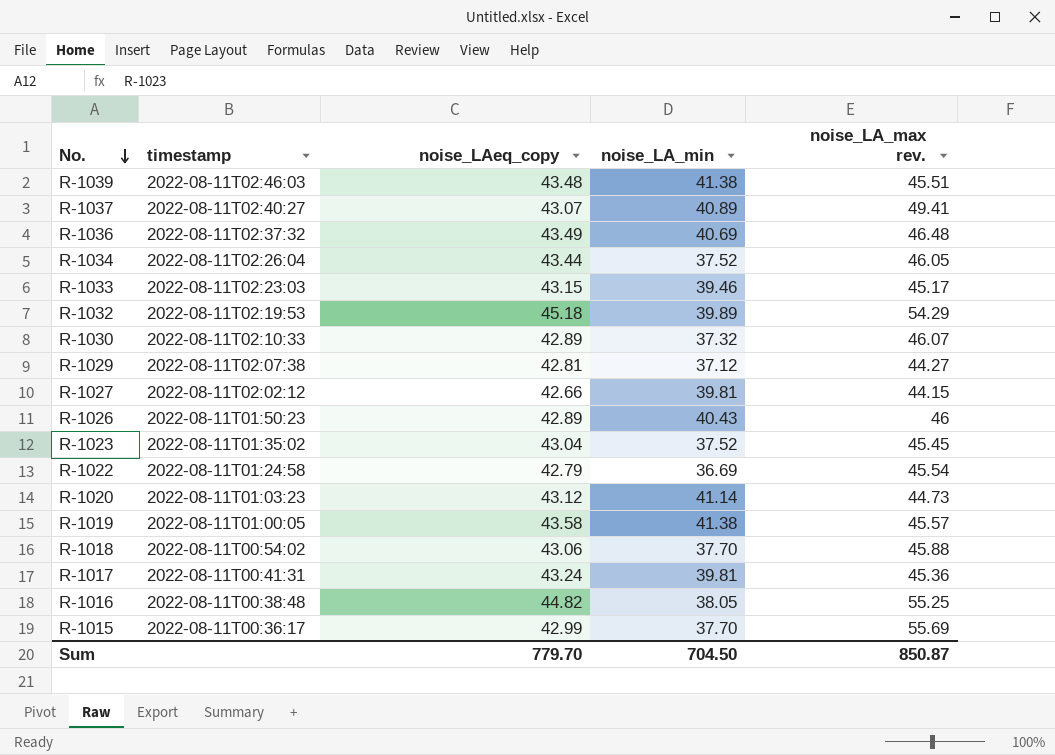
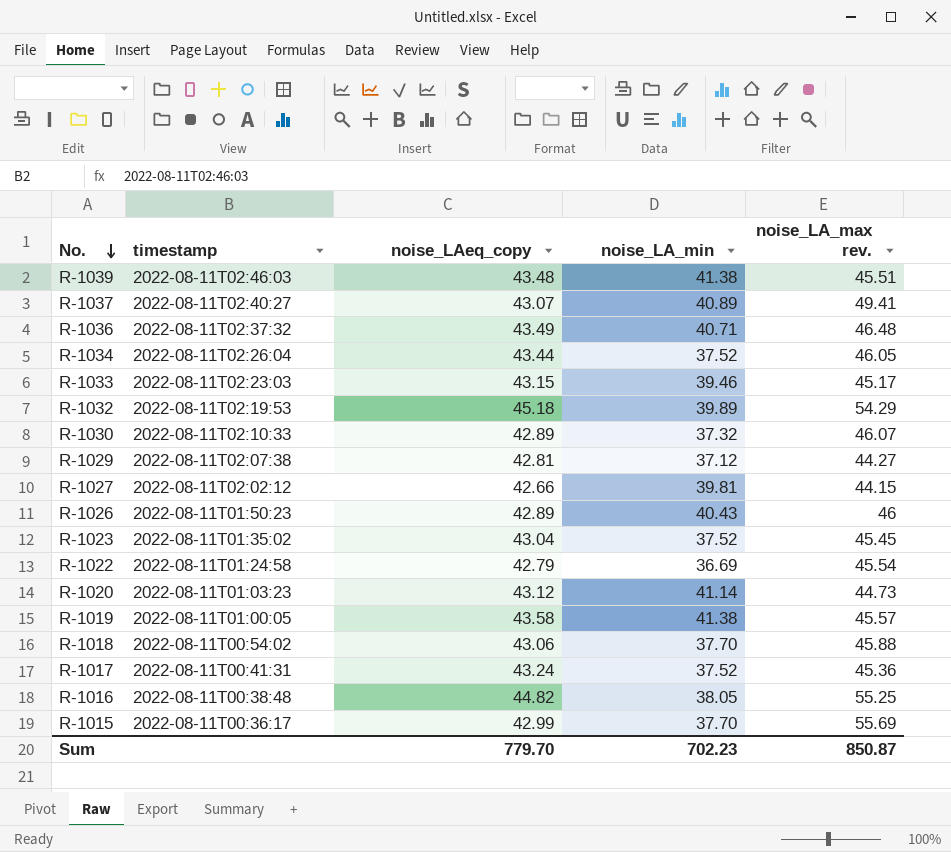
R-1036 | noise_LA_min: 40.69 -> 40.71
R-1017 | noise_LA_min: 39.81 -> 37.52
Sum | noise_LA_min: 704.50 -> 702.23

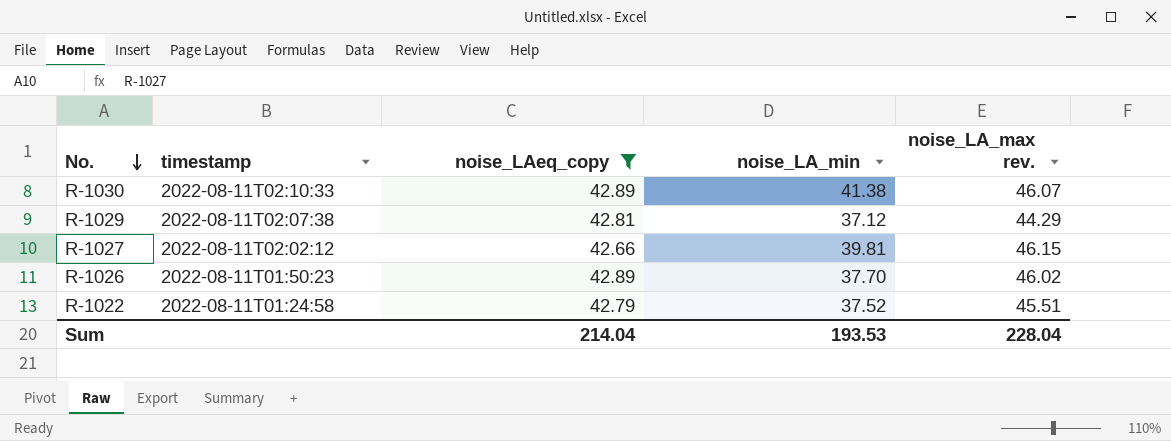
filter: none -> noise_LAeq_copy <= 42.89
R-1030 | noise_LA_min: 37.32 -> 41.38
R-1029 | noise_LA_max rev.: 44.27 -> 44.29
R-1027 | noise_LA_max rev.: 44.15 -> 46.15
R-1026 | noise_LA_min: 40.43 -> 37.70
R-1026 | noise_LA_max rev.: 46 -> 46.02
R-1022 | noise_LA_min: 36.69 -> 37.52
R-1022 | noise_LA_max rev.: 45.54 -> 45.51
Sum | noise_LAeq_copy: 779.70 -> 214.04
Sum | noise_LA_min: 702.23 -> 193.53
Sum | noise_LA_max rev.: 850.87 -> 228.04

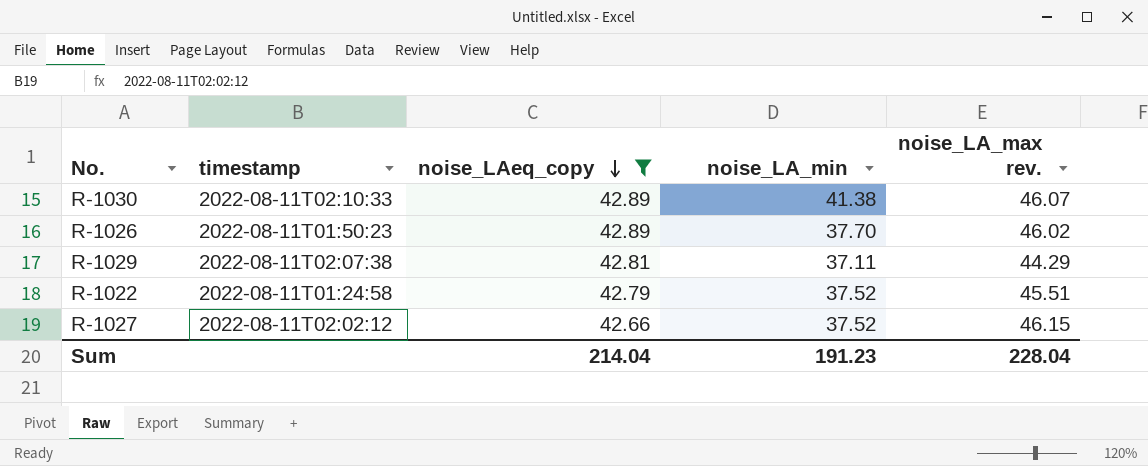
row order: No. descending -> noise_LAeq_copy descending
R-1029 | noise_LA_min: 37.12 -> 37.11
R-1027 | noise_LA_min: 39.81 -> 37.52
Sum | noise_LA_min: 193.53 -> 191.23

